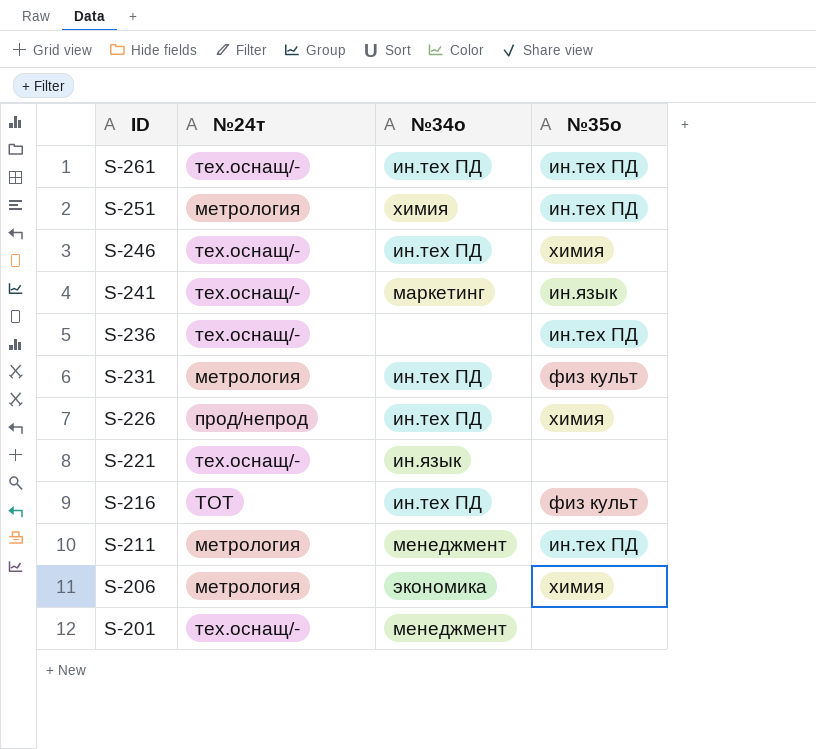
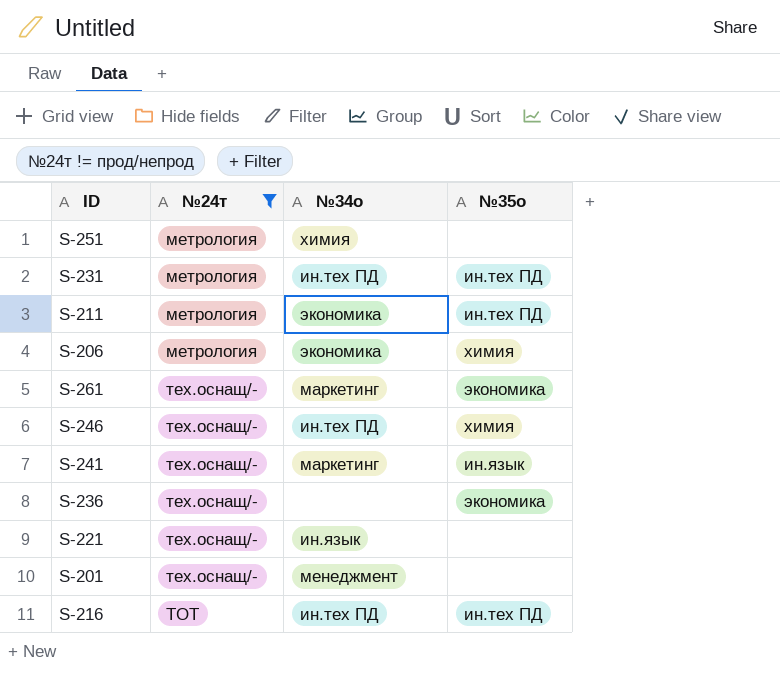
filter: none -> №24т != прод/непрод
row order: ID descending -> №24т ascending
S-251 | №35о: ин.тех ПД -> none
S-231 | №35о: физ культ -> ин.тех ПД
S-211 | №34о: менеджмент -> экономика
S-261 | №34о: ин.тех ПД -> маркетинг
S-261 | №35о: ин.тех ПД -> экономика
S-236 | №35о: ин.тех ПД -> экономика
S-216 | №35о: физ культ -> ин.тех ПД

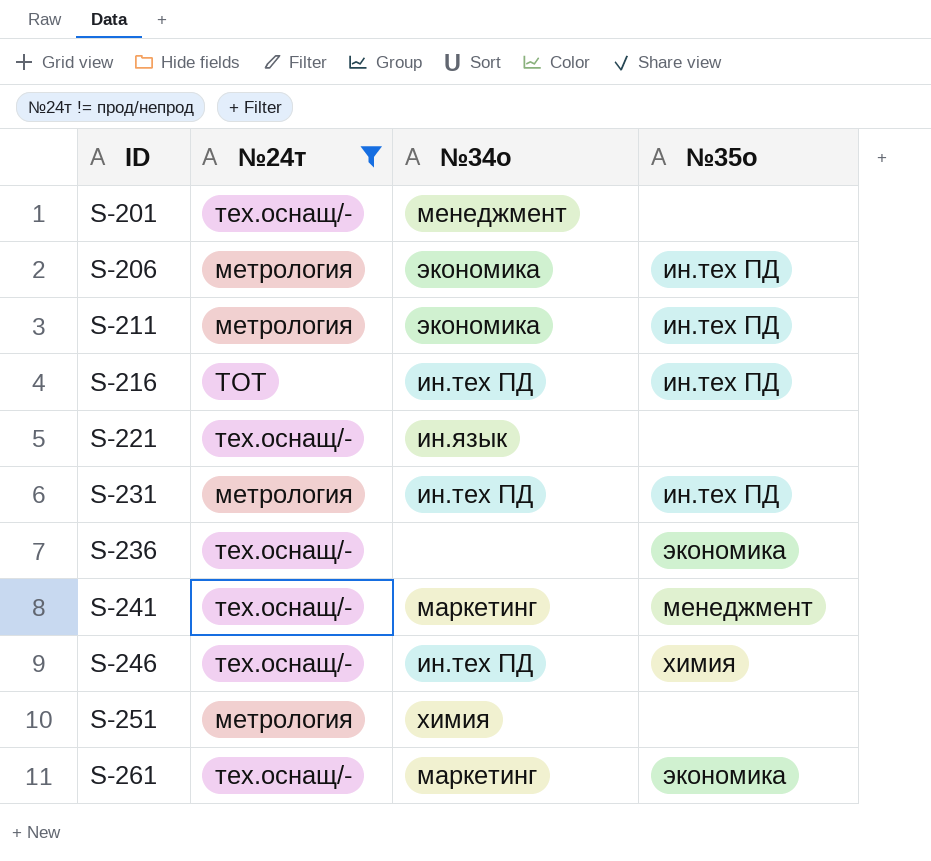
row order: №24т ascending -> ID ascending
S-206 | №35о: химия -> ин.тех ПД
S-241 | №35о: ин.язык -> менеджмент

